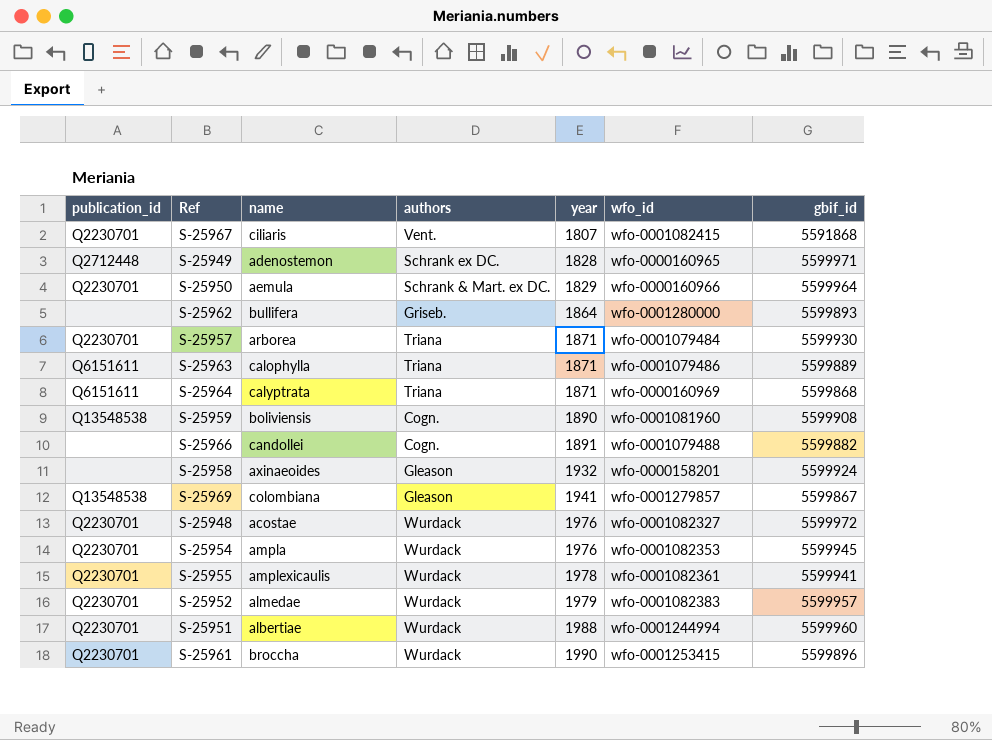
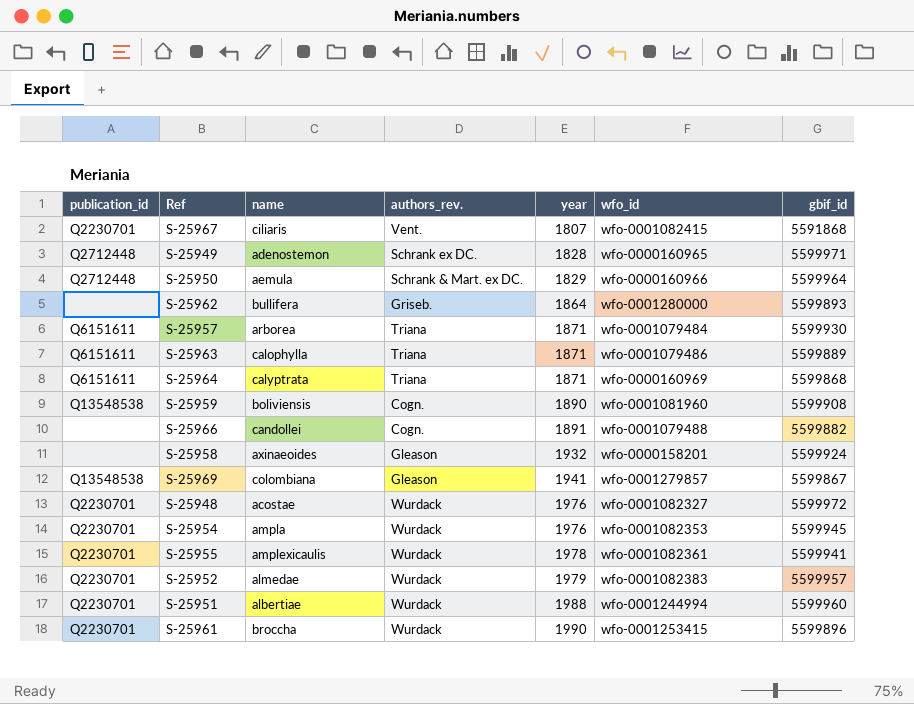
column name: authors -> authors_rev.
S-25950 | publication_id: Q2230701 -> Q2712448
S-25957 | publication_id: Q2230701 -> Q6151611

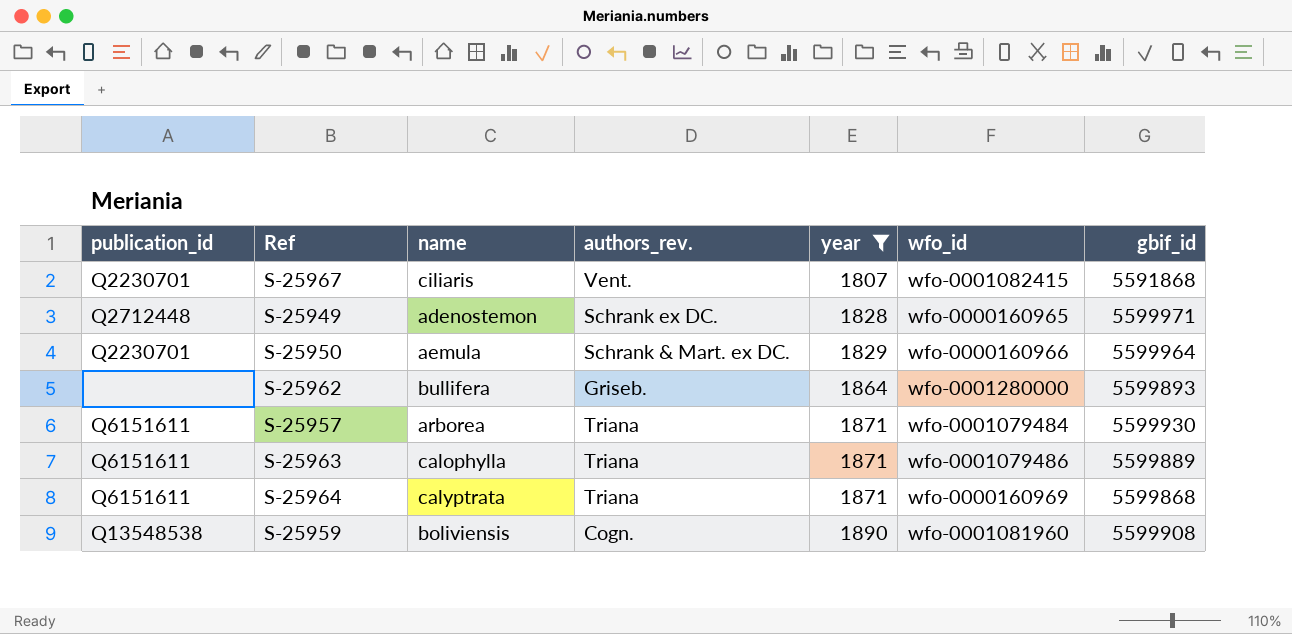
filter: none -> year <= 1890
S-25950 | publication_id: Q2712448 -> Q2230701

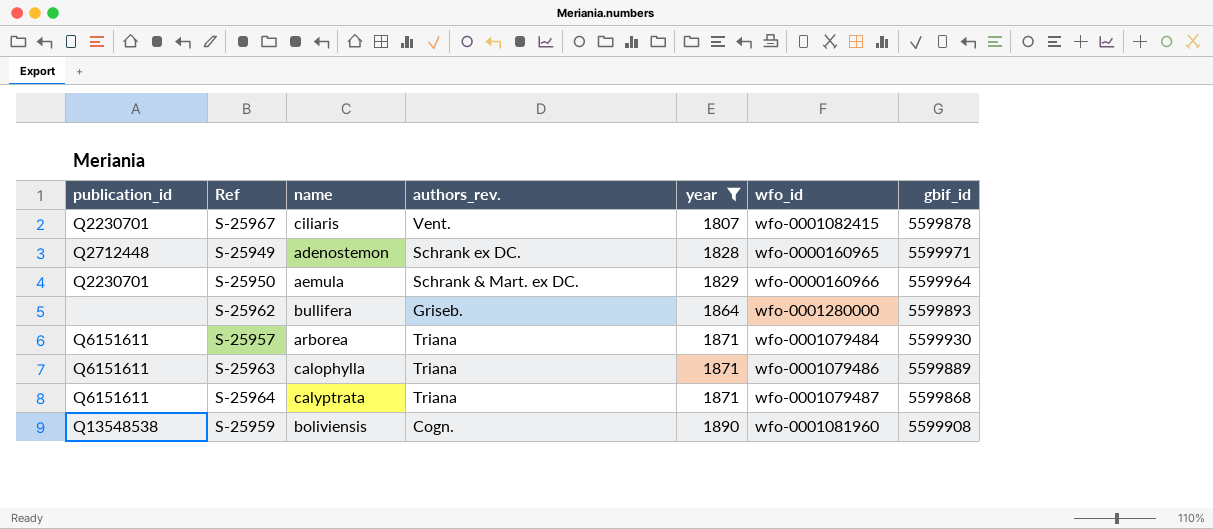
S-25967 | gbif_id: 5591868 -> 5599878
S-25964 | wfo_id: wfo-0000160969 -> wfo-0001079487

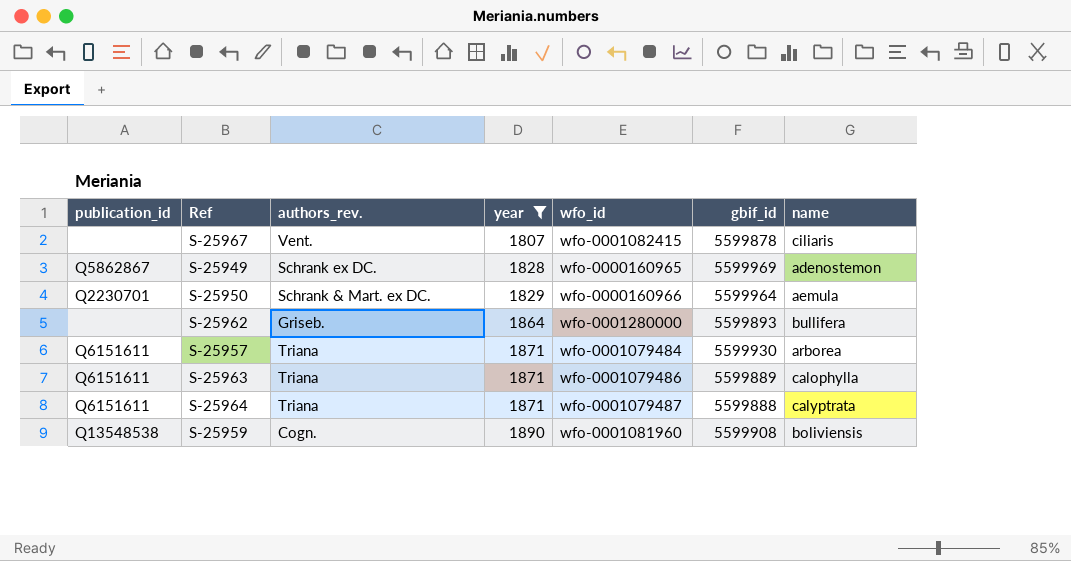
column name | position: 3 -> 7
S-25967 | publication_id: Q2230701 -> none
S-25949 | publication_id: Q2712448 -> Q5862867
S-25949 | gbif_id: 5599971 -> 5599969
S-25964 | gbif_id: 5599868 -> 5599888

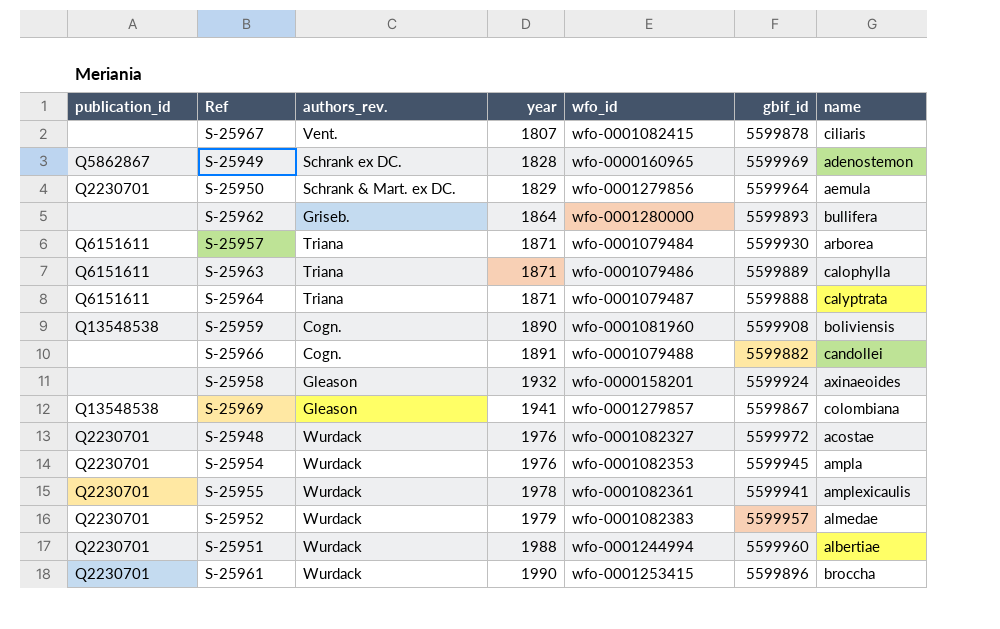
filter: year <= 1890 -> none
S-25950 | wfo_id: wfo-0000160966 -> wfo-0001279856

